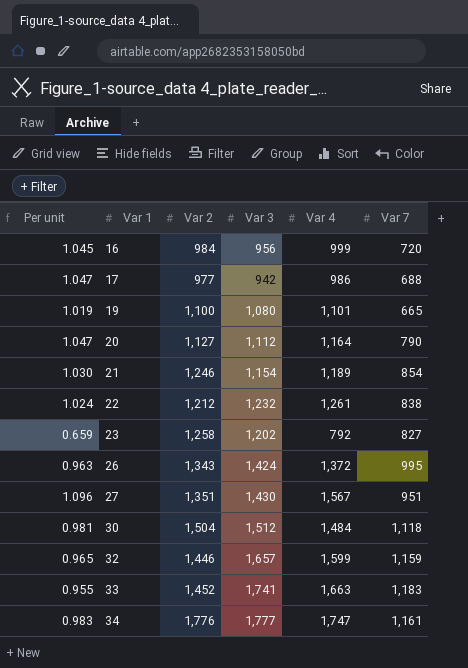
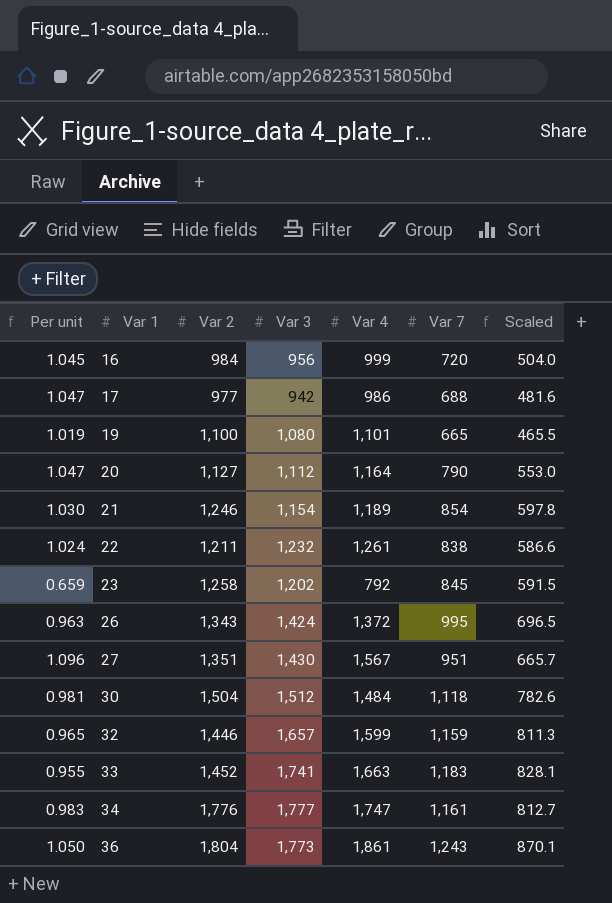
column Scaled | formula: none -> [Var 7] * 0.7
22 | Var 2: 1,212 -> 1,211
23 | Var 7: 827 -> 845
row 36: none -> 1.050 | 1,804 | 1,773 | 1,861 | 1,243 | 870.1

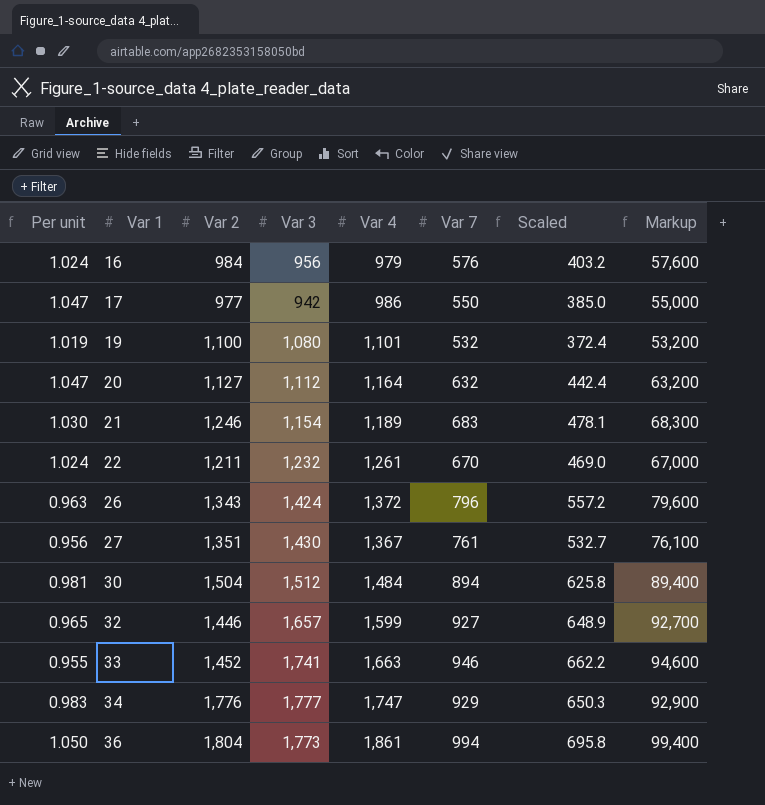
column Markup | formula: none -> [Var 7] * 100
row 23: 0.659 | 1,258 | 1,202 | 792 | 845 | 591.5 -> none
16 | Per unit: 1.045 -> 1.024
16 | Var 4: 999 -> 979
16 | Var 7: 720 -> 576
16 | Scaled: 504.0 -> 403.2
17 | Var 7: 688 -> 550
17 | Scaled: 481.6 -> 385.0
19 | Var 7: 665 -> 532
19 | Scaled: 465.5 -> 372.4
20 | Var 7: 790 -> 632
20 | Scaled: 553.0 -> 442.4
21 | Var 7: 854 -> 683
21 | Scaled: 597.8 -> 478.1
22 | Var 7: 838 -> 670
22 | Scaled: 586.6 -> 469.0
26 | Var 7: 995 -> 796
26 | Scaled: 696.5 -> 557.2
27 | Per unit: 1.096 -> 0.956
27 | Var 4: 1,567 -> 1,367
27 | Var 7: 951 -> 761
27 | Scaled: 665.7 -> 532.7
30 | Var 7: 1,118 -> 894
30 | Scaled: 782.6 -> 625.8
32 | Var 7: 1,159 -> 927
32 | Scaled: 811.3 -> 648.9
33 | Var 7: 1,183 -> 946
33 | Scaled: 828.1 -> 662.2
34 | Var 7: 1,161 -> 929
34 | Scaled: 812.7 -> 650.3
36 | Var 7: 1,243 -> 994
36 | Scaled: 870.1 -> 695.8

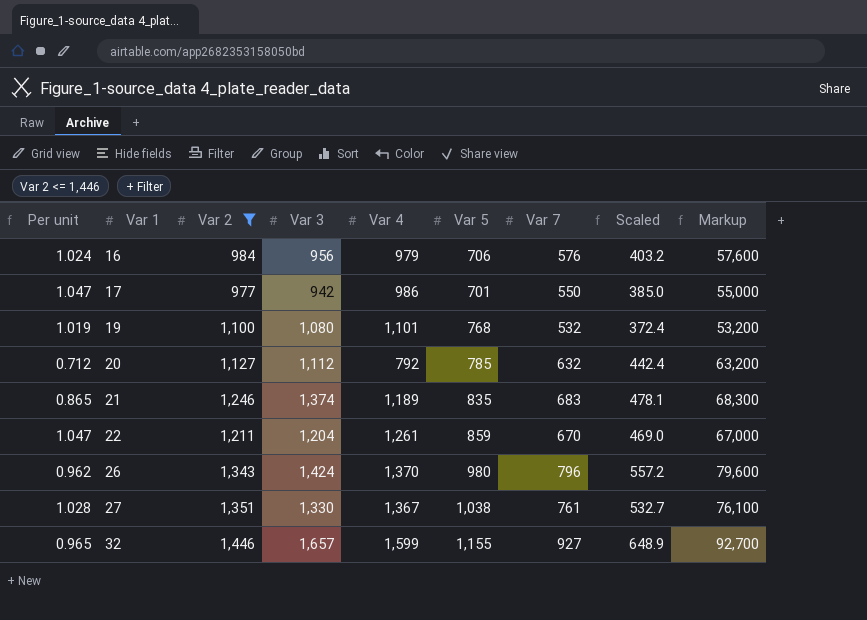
filter: none -> Var 2 <= 1,446
column Var 5 | position: none -> 6
20 | Per unit: 1.047 -> 0.712
20 | Var 4: 1,164 -> 792
21 | Per unit: 1.030 -> 0.865
21 | Var 3: 1,154 -> 1,374
22 | Per unit: 1.024 -> 1.047
22 | Var 3: 1,232 -> 1,204
26 | Per unit: 0.963 -> 0.962
26 | Var 4: 1,372 -> 1,370
27 | Per unit: 0.956 -> 1.028
27 | Var 3: 1,430 -> 1,330

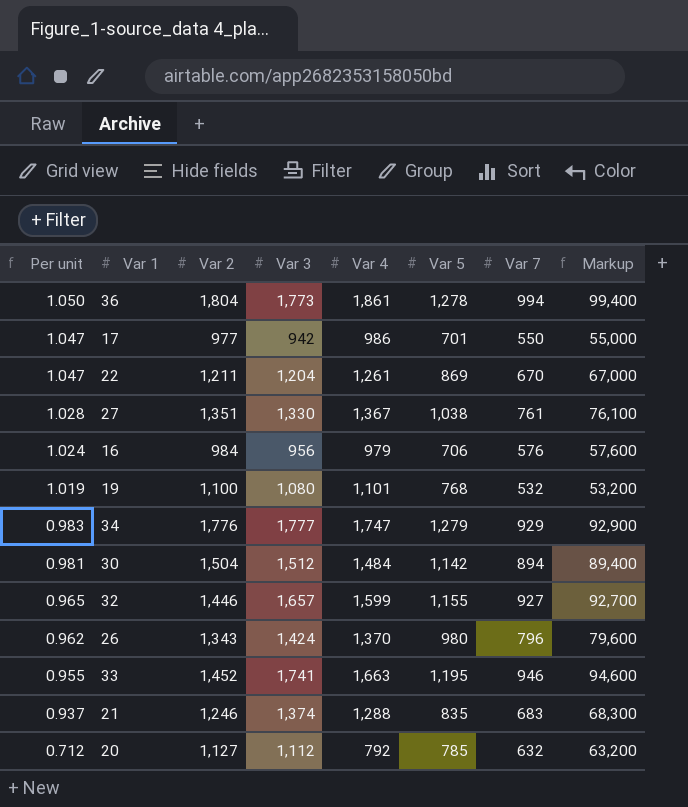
filter: Var 2 <= 1,446 -> none
row order: Var 1 ascending -> Per unit descending
column Scaled | formula: [Var 7] * 0.7 -> none
22 | Var 5: 859 -> 869
21 | Per unit: 0.865 -> 0.937
21 | Var 4: 1,189 -> 1,288

